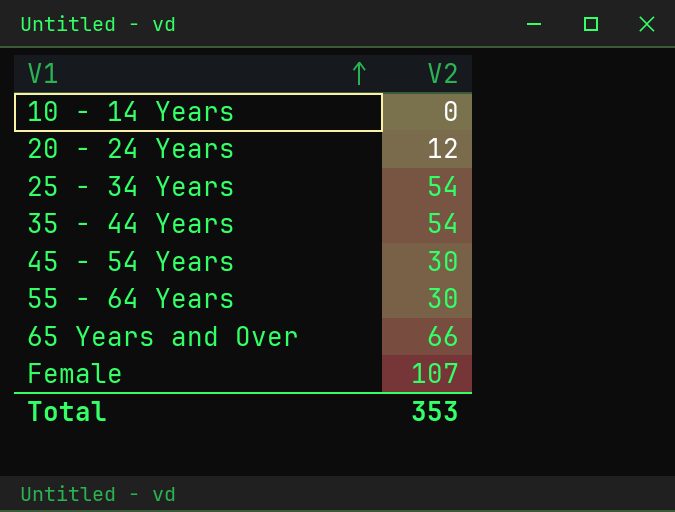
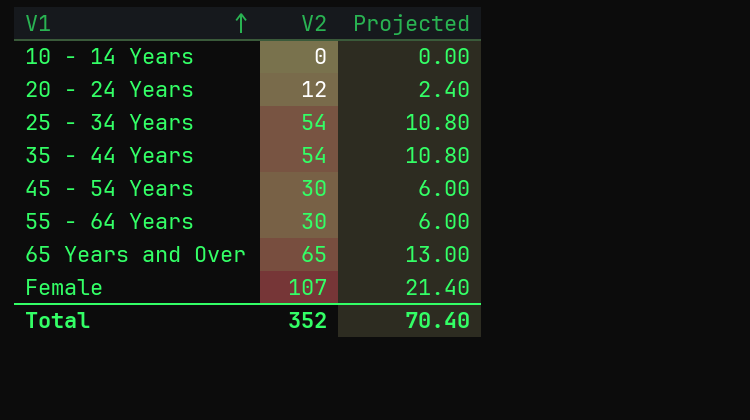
column Projected | formula: none -> [V2] * 0.2
65 Years and Over | V2: 66 -> 65
Total | V2: 353 -> 352

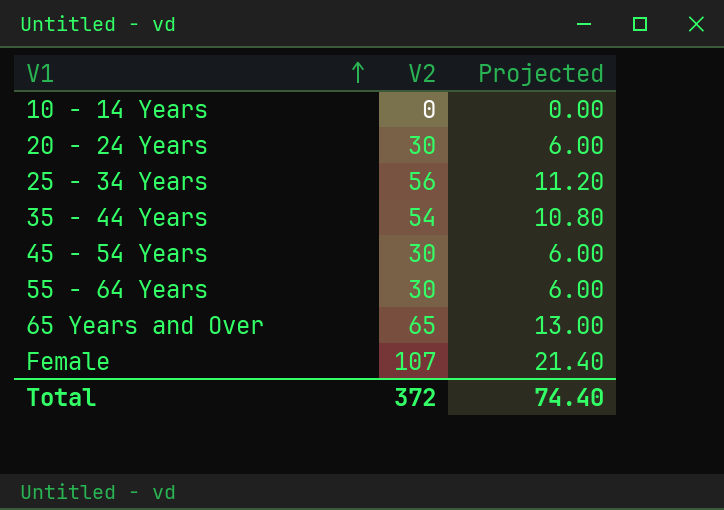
20 - 24 Years | V2: 12 -> 30
20 - 24 Years | Projected: 2.40 -> 6.00
25 - 34 Years | V2: 54 -> 56
25 - 34 Years | Projected: 10.80 -> 11.20
Total | V2: 352 -> 372
Total | Projected: 70.40 -> 74.40

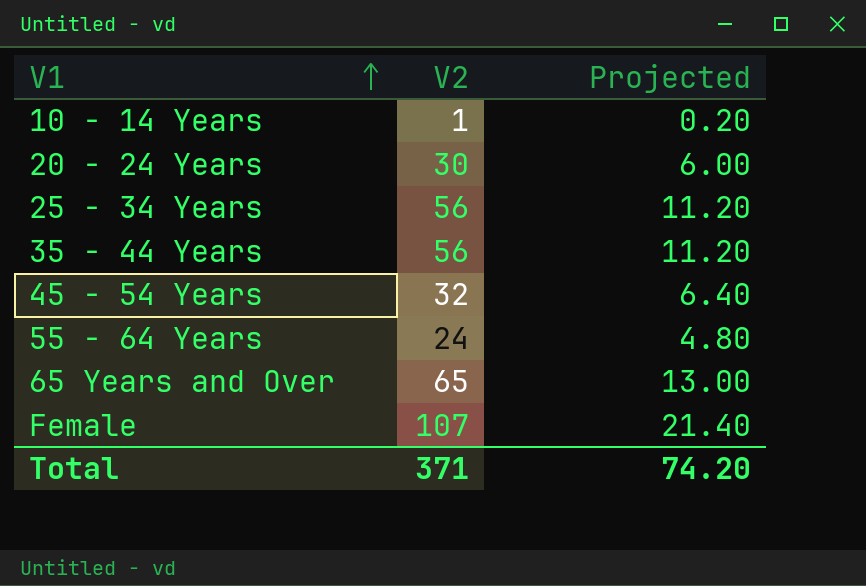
10 - 14 Years | V2: 0 -> 1
10 - 14 Years | Projected: 0.00 -> 0.20
35 - 44 Years | V2: 54 -> 56
35 - 44 Years | Projected: 10.80 -> 11.20
45 - 54 Years | V2: 30 -> 32
45 - 54 Years | Projected: 6.00 -> 6.40
55 - 64 Years | V2: 30 -> 24
55 - 64 Years | Projected: 6.00 -> 4.80
Total | V2: 372 -> 371
Total | Projected: 74.40 -> 74.20

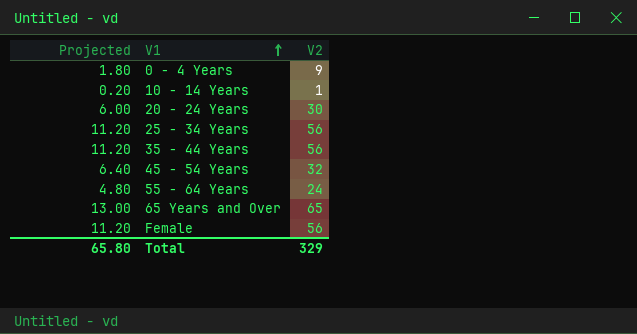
column Projected | position: 3 -> 1
row 0 - 4 Years: none -> 1.80 | 9
Female | Projected: 21.40 -> 11.20
Female | V2: 107 -> 56
Total | Projected: 74.20 -> 65.80
Total | V2: 371 -> 329

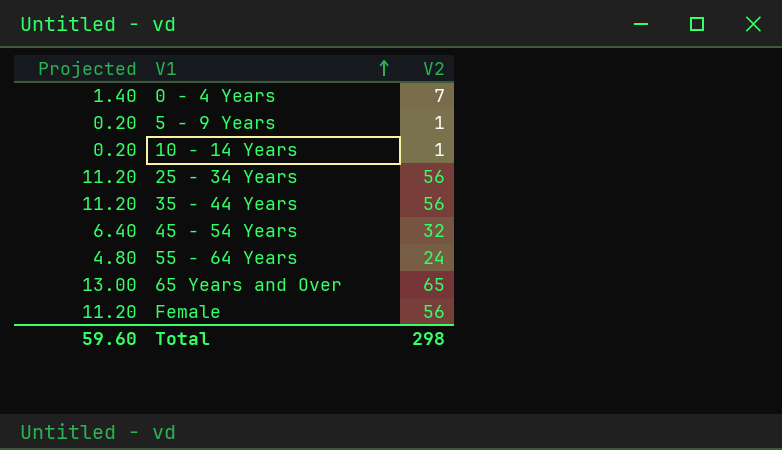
row 20 - 24 Years: 6.00 | 30 -> none
0 - 4 Years | Projected: 1.80 -> 1.40
0 - 4 Years | V2: 9 -> 7
row 5 - 9 Years: none -> 0.20 | 1
Total | Projected: 65.80 -> 59.60
Total | V2: 329 -> 298

